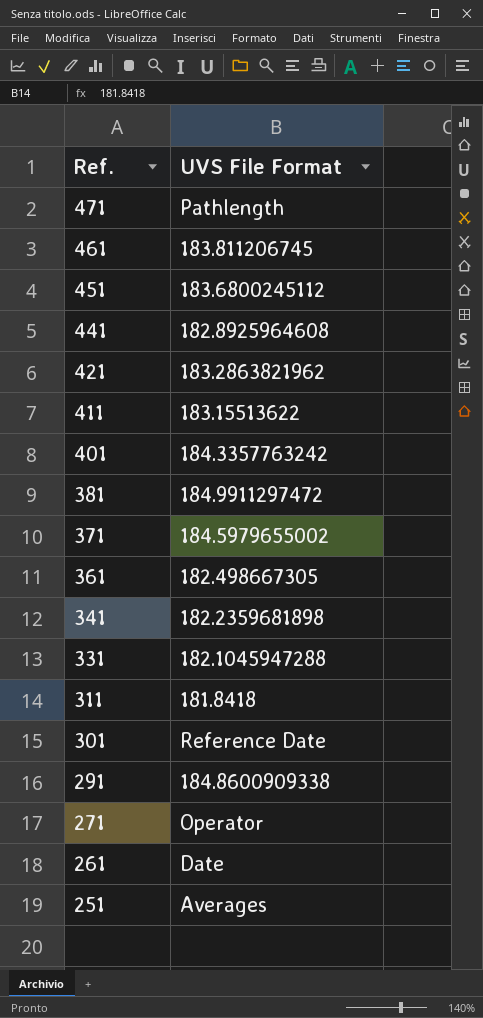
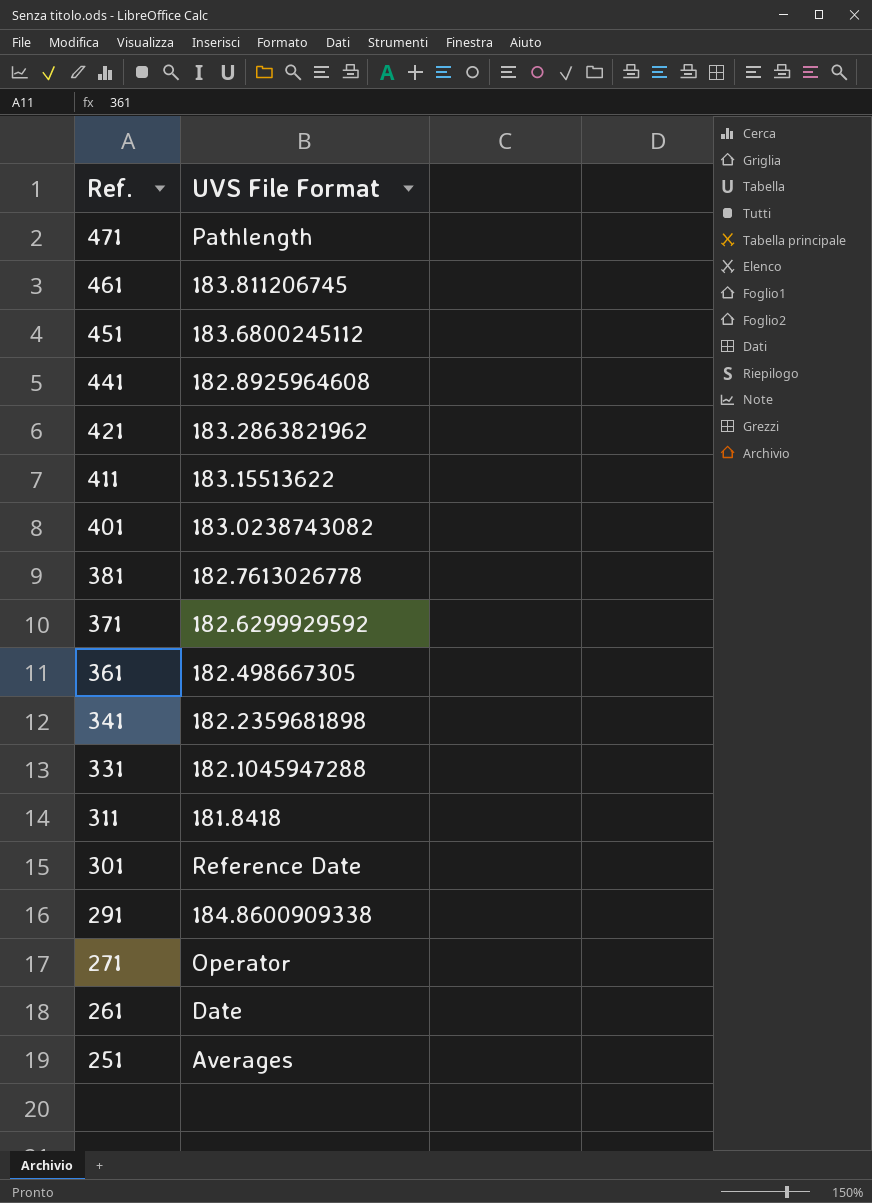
401 | UVS File Format: 184.3357763242 -> 183.0238743082
381 | UVS File Format: 184.9911297472 -> 182.7613026778
371 | UVS File Format: 184.5979655002 -> 182.6299929592

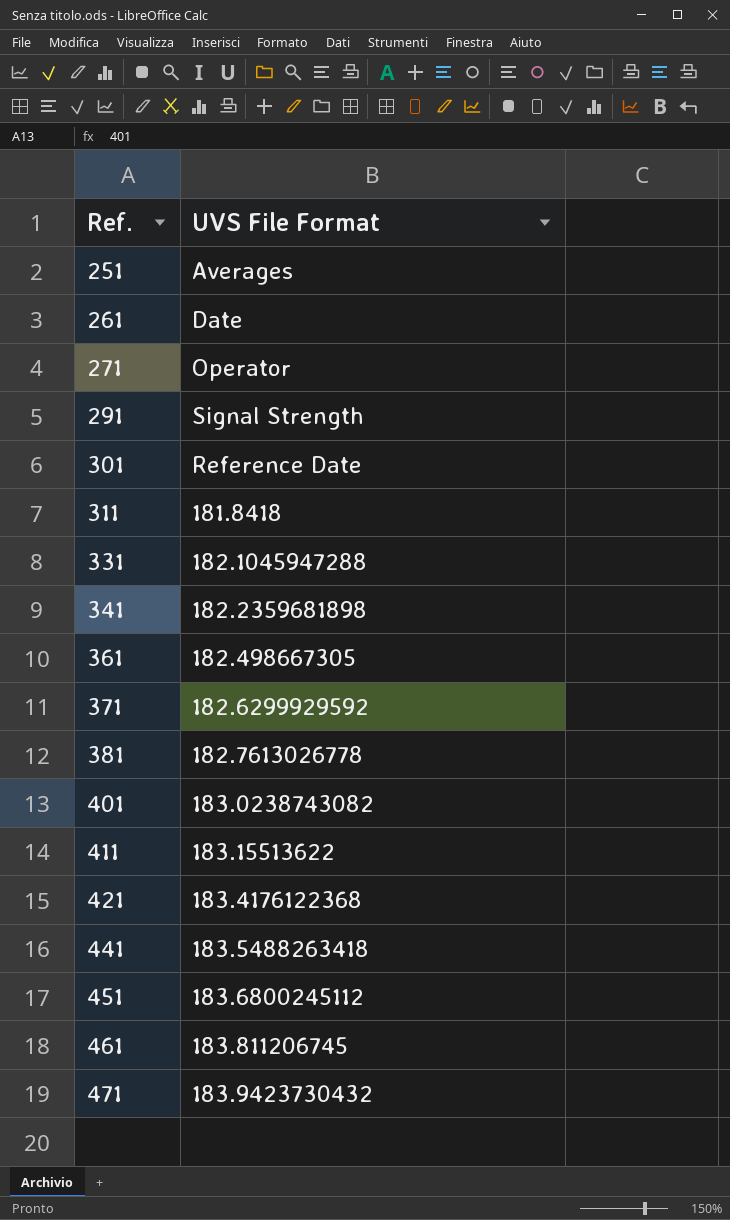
row order: Ref. descending -> Ref. ascending
291 | UVS File Format: 184.8600909338 -> Signal Strength
421 | UVS File Format: 183.2863821962 -> 183.4176122368
441 | UVS File Format: 182.8925964608 -> 183.5488263418
471 | UVS File Format: Pathlength -> 183.9423730432

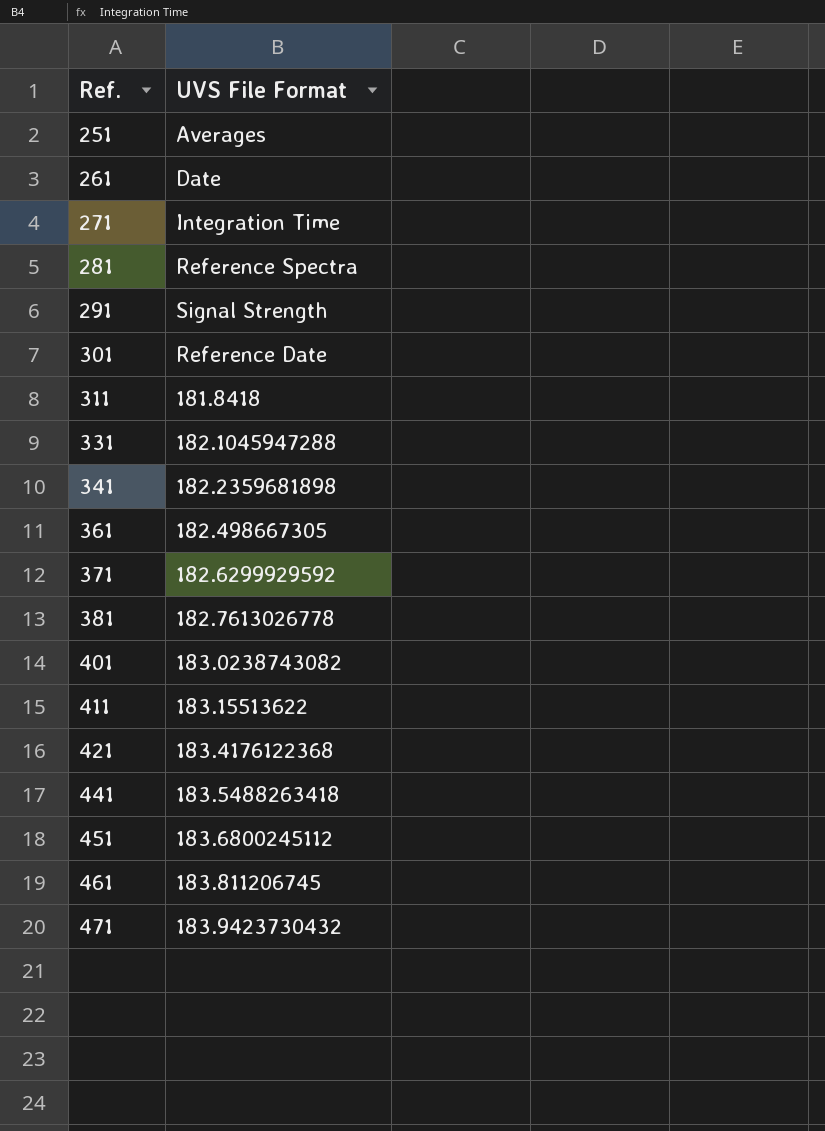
271 | UVS File Format: Operator -> Integration Time
row 281: none -> Reference Spectra

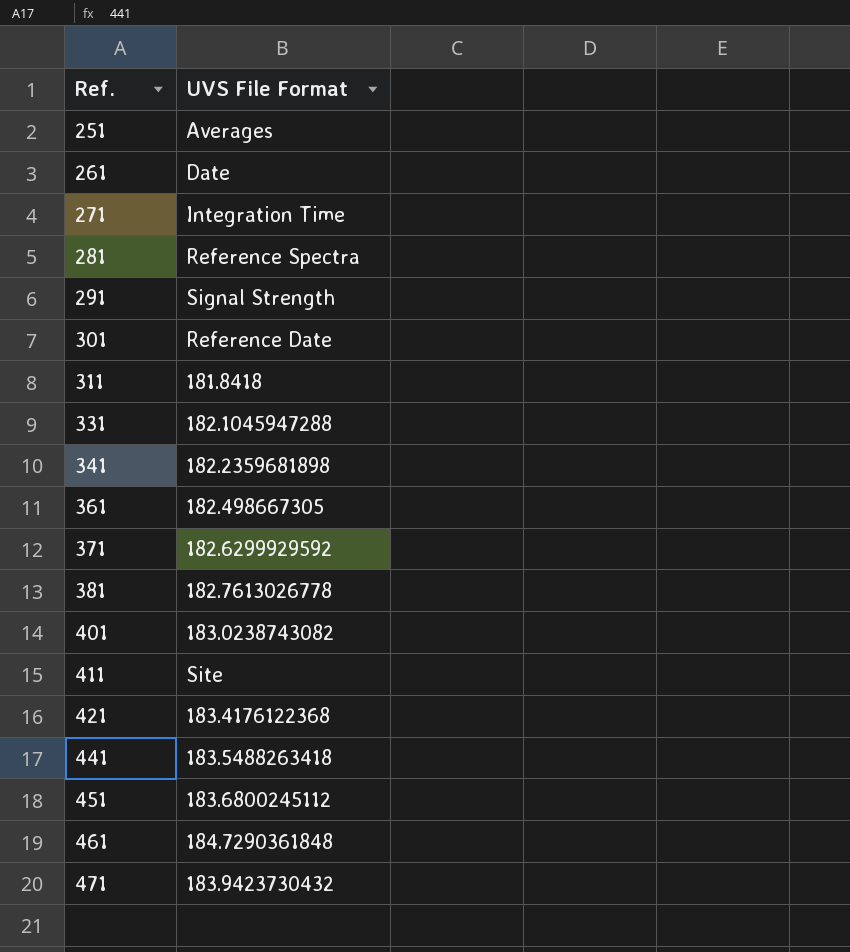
411 | UVS File Format: 183.15513622 -> Site
461 | UVS File Format: 183.811206745 -> 184.7290361848

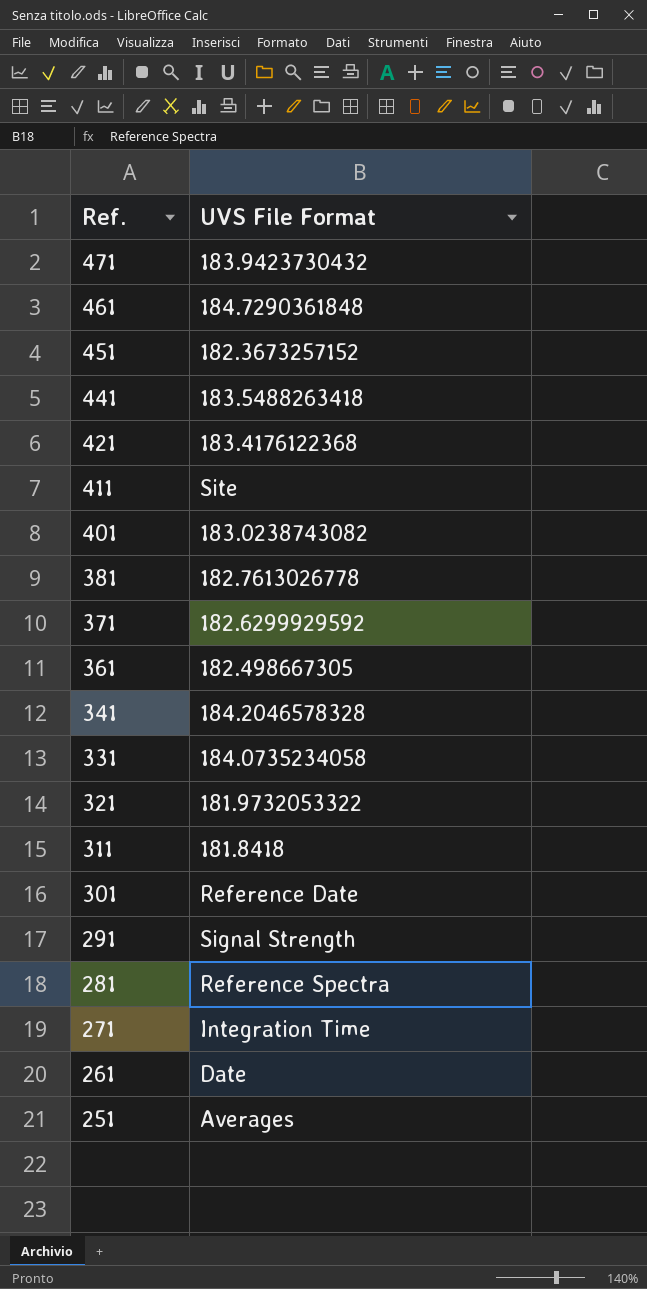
row order: Ref. ascending -> Ref. descending
451 | UVS File Format: 183.6800245112 -> 182.3673257152
341 | UVS File Format: 182.2359681898 -> 184.2046578328
331 | UVS File Format: 182.1045947288 -> 184.0735234058
row 321: none -> 181.9732053322

